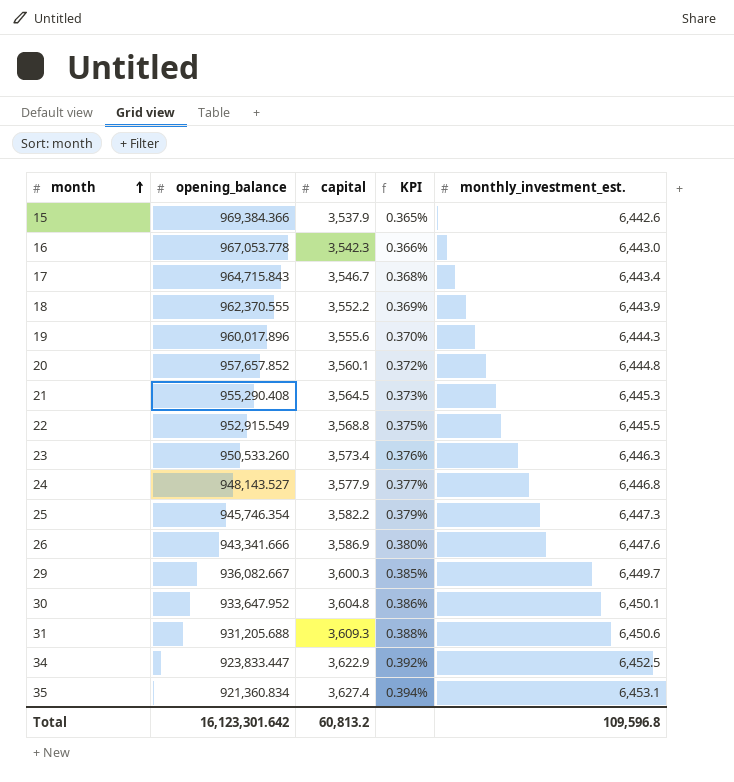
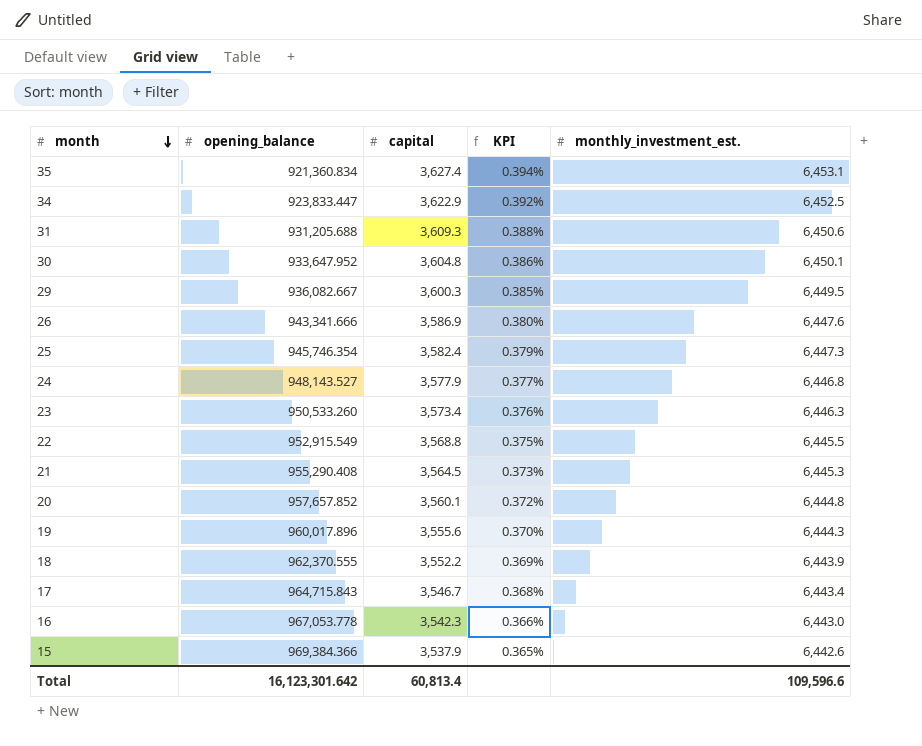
row order: month ascending -> month descending
29 | monthly_investment_est.: 6,449.7 -> 6,449.5
25 | capital: 3,582.2 -> 3,582.4
Total | capital: 60,813.2 -> 60,813.4
Total | monthly_investment_est.: 109,596.8 -> 109,596.6

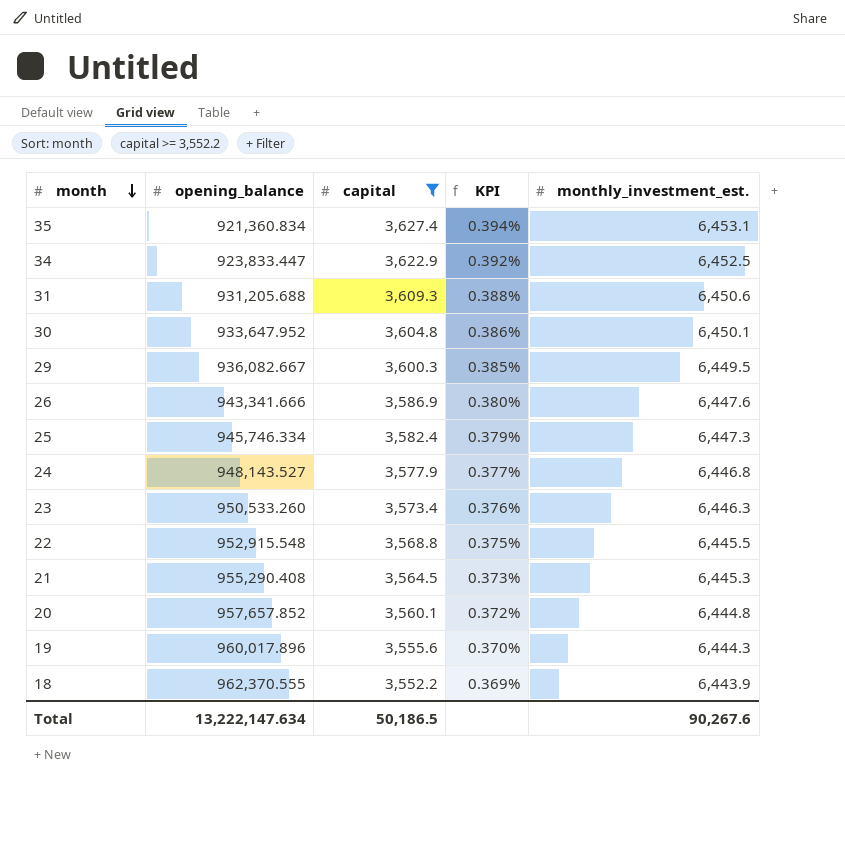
filter: none -> capital >= 3,552.2
25 | opening_balance: 945,746.354 -> 945,746.334
22 | opening_balance: 952,915.549 -> 952,915.548
Total | opening_balance: 16,123,301.642 -> 13,222,147.634
Total | capital: 60,813.4 -> 50,186.5
Total | monthly_investment_est.: 109,596.6 -> 90,267.6

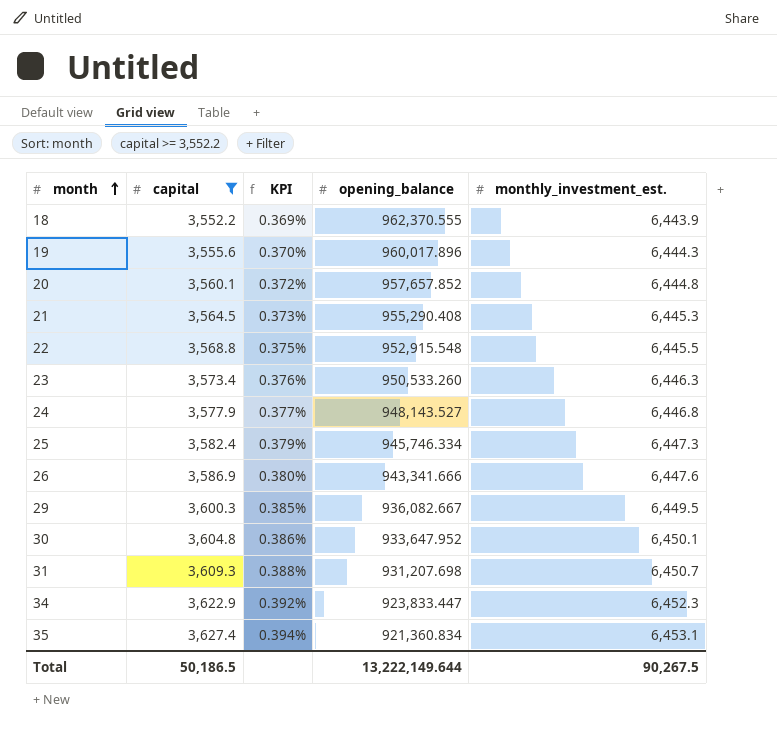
row order: month descending -> month ascending
column opening_balance | position: 2 -> 4
31 | opening_balance: 931,205.688 -> 931,207.698
31 | monthly_investment_est.: 6,450.6 -> 6,450.7
34 | monthly_investment_est.: 6,452.5 -> 6,452.3
Total | opening_balance: 13,222,147.634 -> 13,222,149.644
Total | monthly_investment_est.: 90,267.6 -> 90,267.5

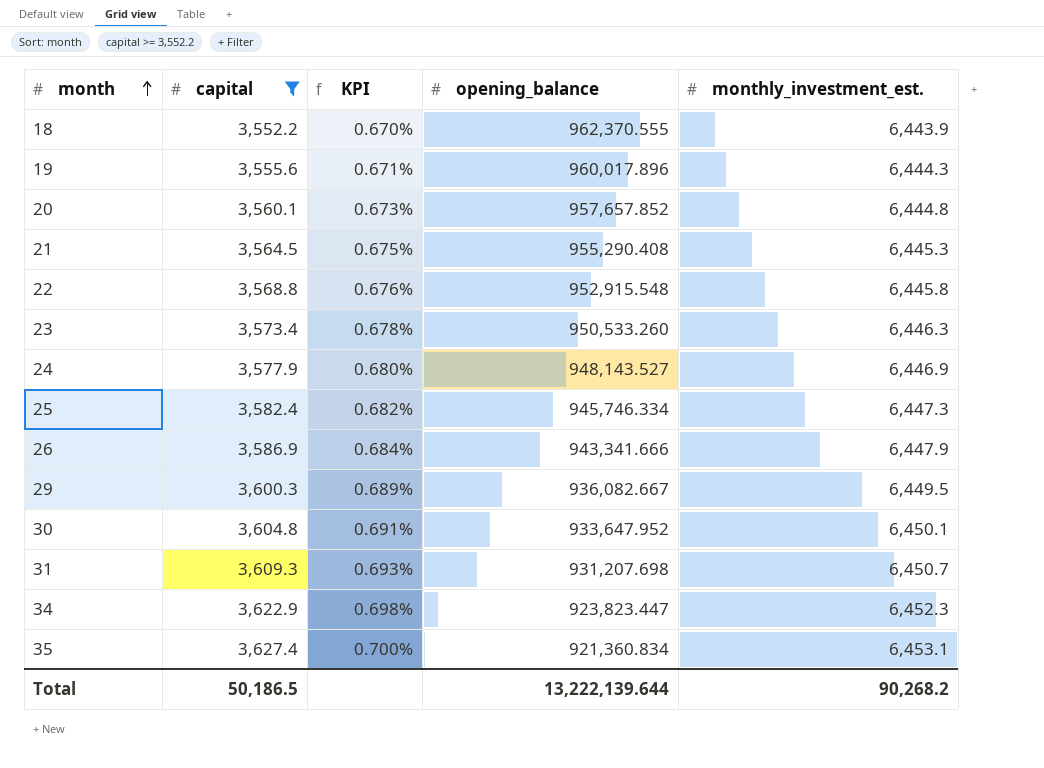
column KPI | formula: [capital] / [opening_balance] -> [monthly_investment_est.] / [opening_balance]
22 | monthly_investment_est.: 6,445.5 -> 6,445.8
24 | monthly_investment_est.: 6,446.8 -> 6,446.9
26 | monthly_investment_est.: 6,447.6 -> 6,447.9
34 | opening_balance: 923,833.447 -> 923,823.447
Total | opening_balance: 13,222,149.644 -> 13,222,139.644
Total | monthly_investment_est.: 90,267.5 -> 90,268.2

